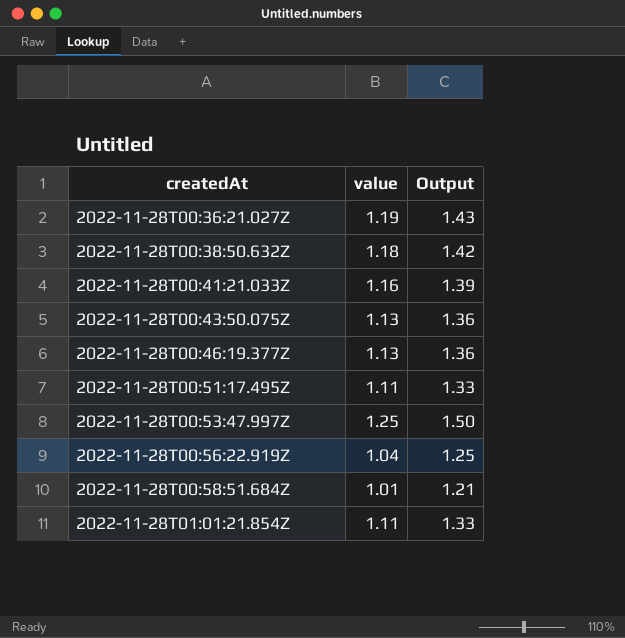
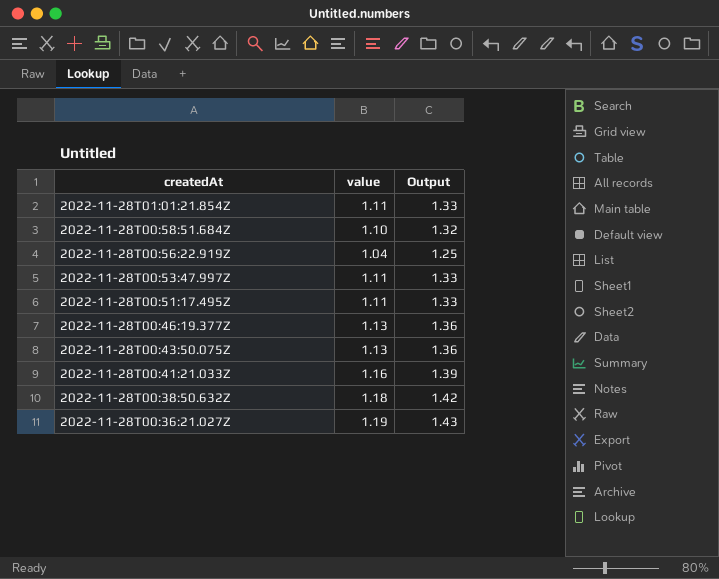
row order: createdAt ascending -> createdAt descending
2022-11-28T00:58:51.684Z | value: 1.01 -> 1.10
2022-11-28T00:58:51.684Z | Output: 1.21 -> 1.32
2022-11-28T00:53:47.997Z | value: 1.25 -> 1.11
2022-11-28T00:53:47.997Z | Output: 1.50 -> 1.33

